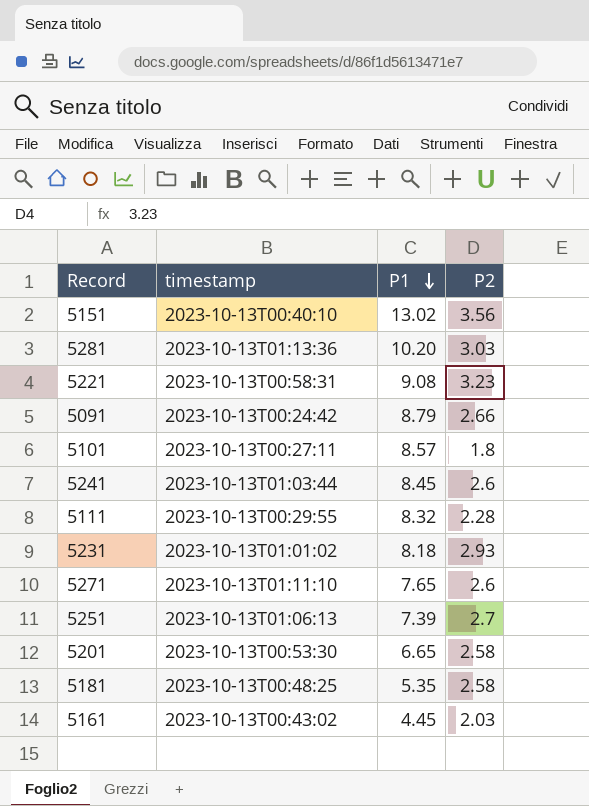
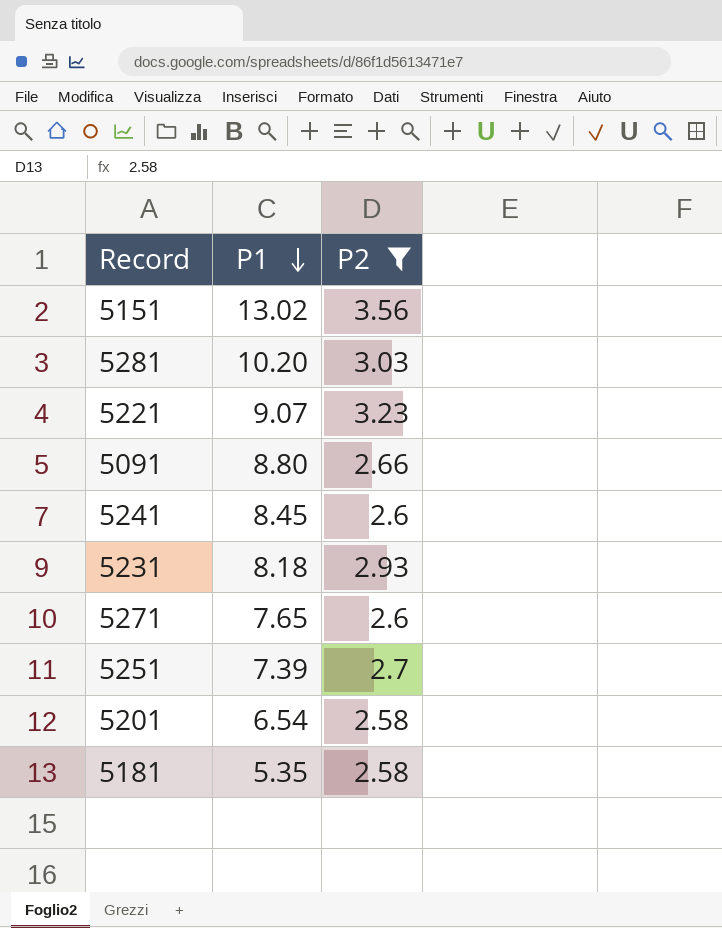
filter: none -> P2 >= 2.58
column timestamp | position: 2 -> none
5221 | P1: 9.08 -> 9.07
5091 | P1: 8.79 -> 8.80
5201 | P1: 6.65 -> 6.54

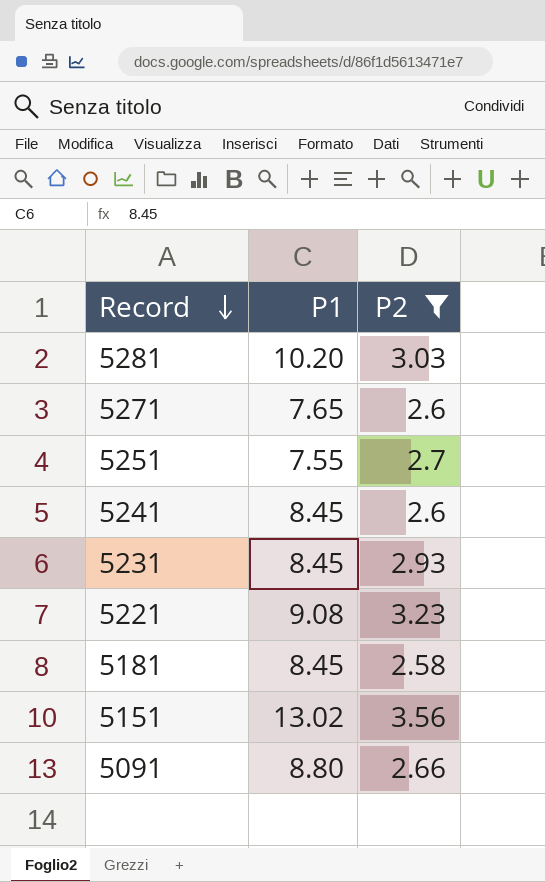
row order: P1 descending -> Record descending
row 5201: 6.54 | 2.58 -> none
5251 | P1: 7.39 -> 7.55
5231 | P1: 8.18 -> 8.45
5221 | P1: 9.07 -> 9.08
5181 | P1: 5.35 -> 8.45

